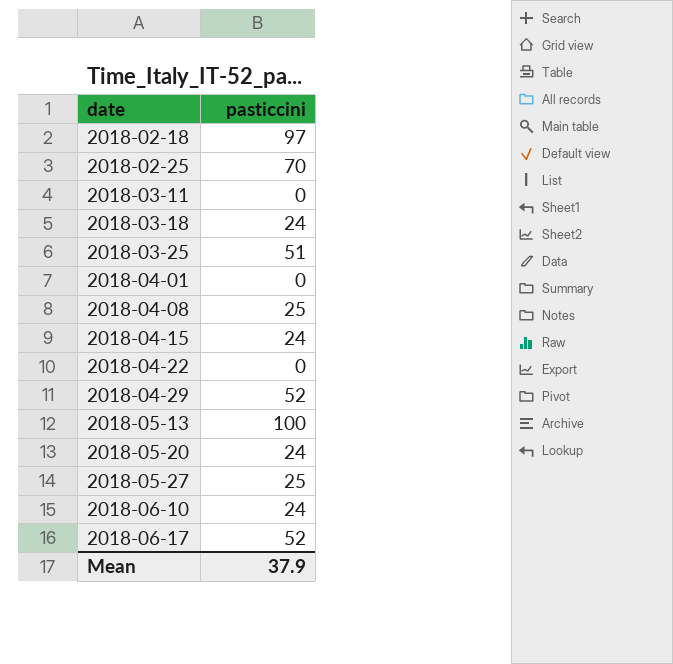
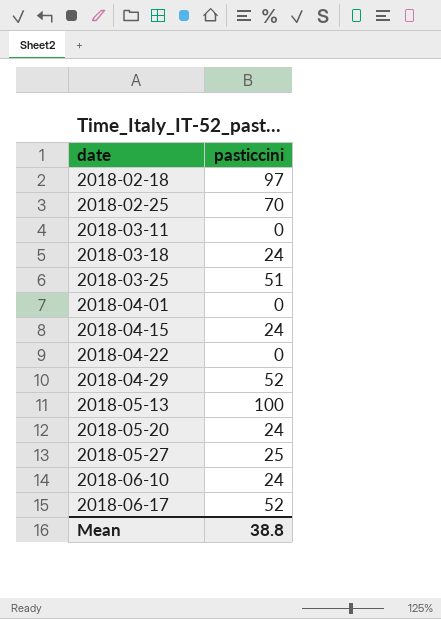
row 2018-04-08: 25 -> none
Mean | pasticcini: 37.9 -> 38.8

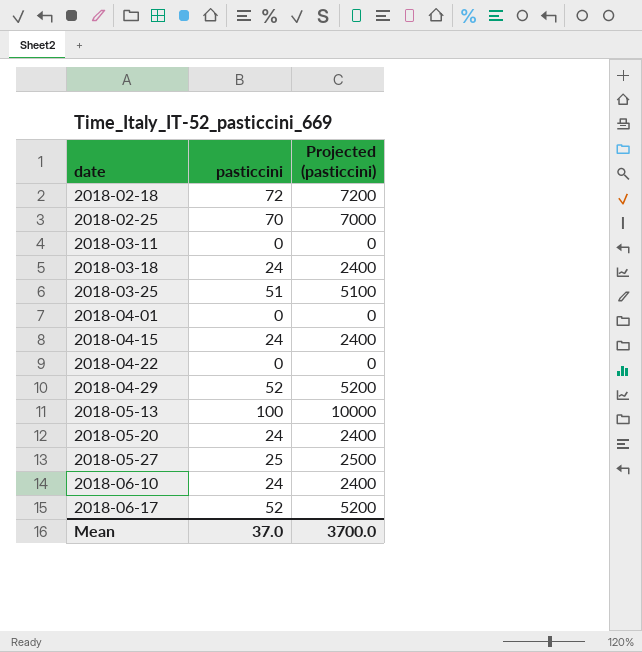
column Projected (pasticcini) | formula: none -> [pasticcini] * 100
2018-02-18 | pasticcini: 97 -> 72
Mean | pasticcini: 38.8 -> 37.0

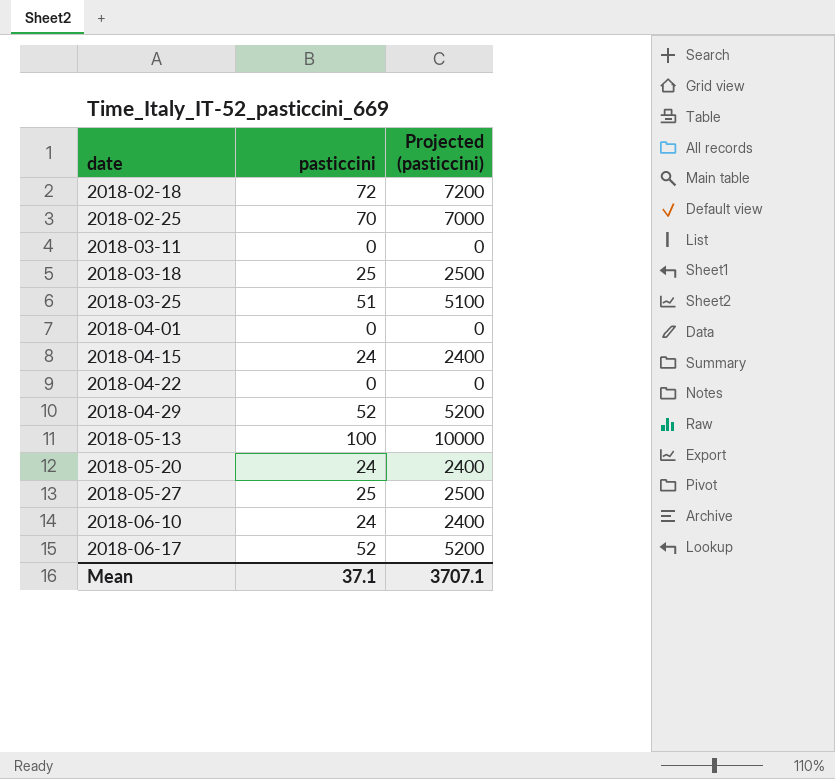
2018-03-18 | pasticcini: 24 -> 25
2018-03-18 | Projected (pasticcini): 2400 -> 2500
Mean | pasticcini: 37.0 -> 37.1
Mean | Projected (pasticcini): 3700.0 -> 3707.1

